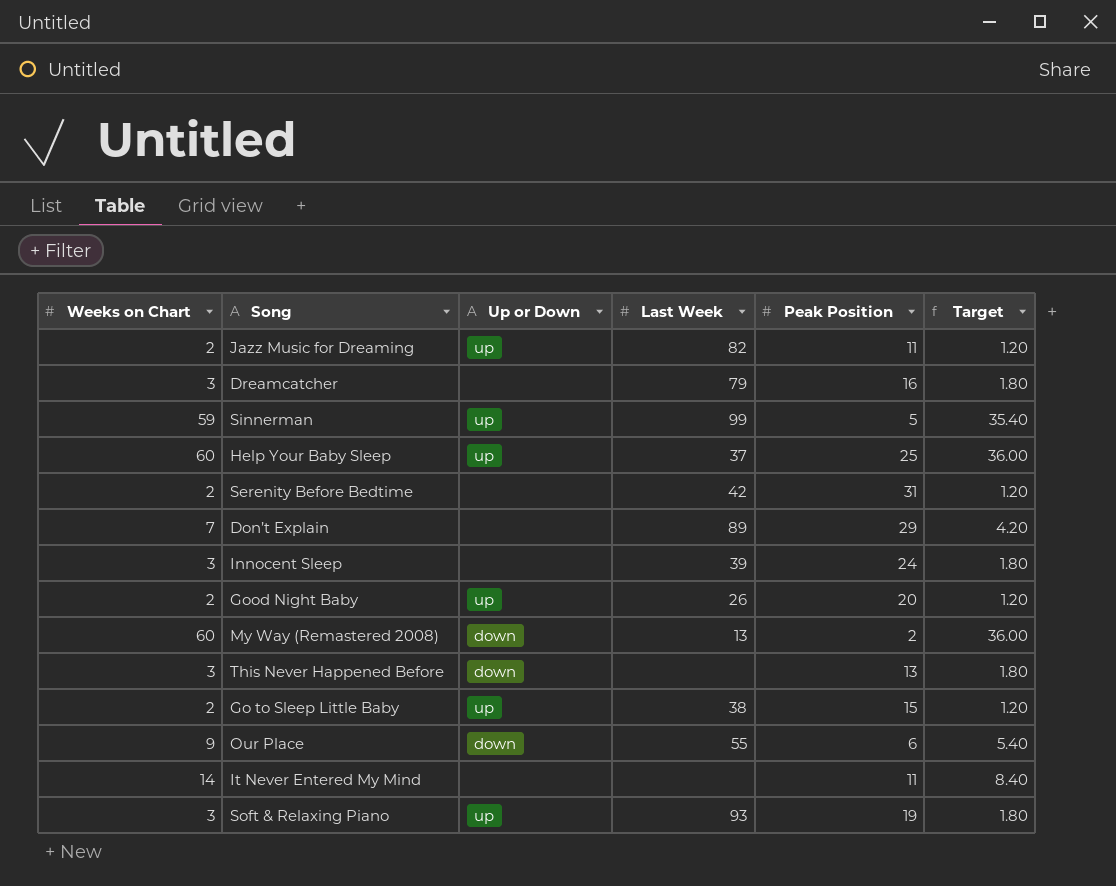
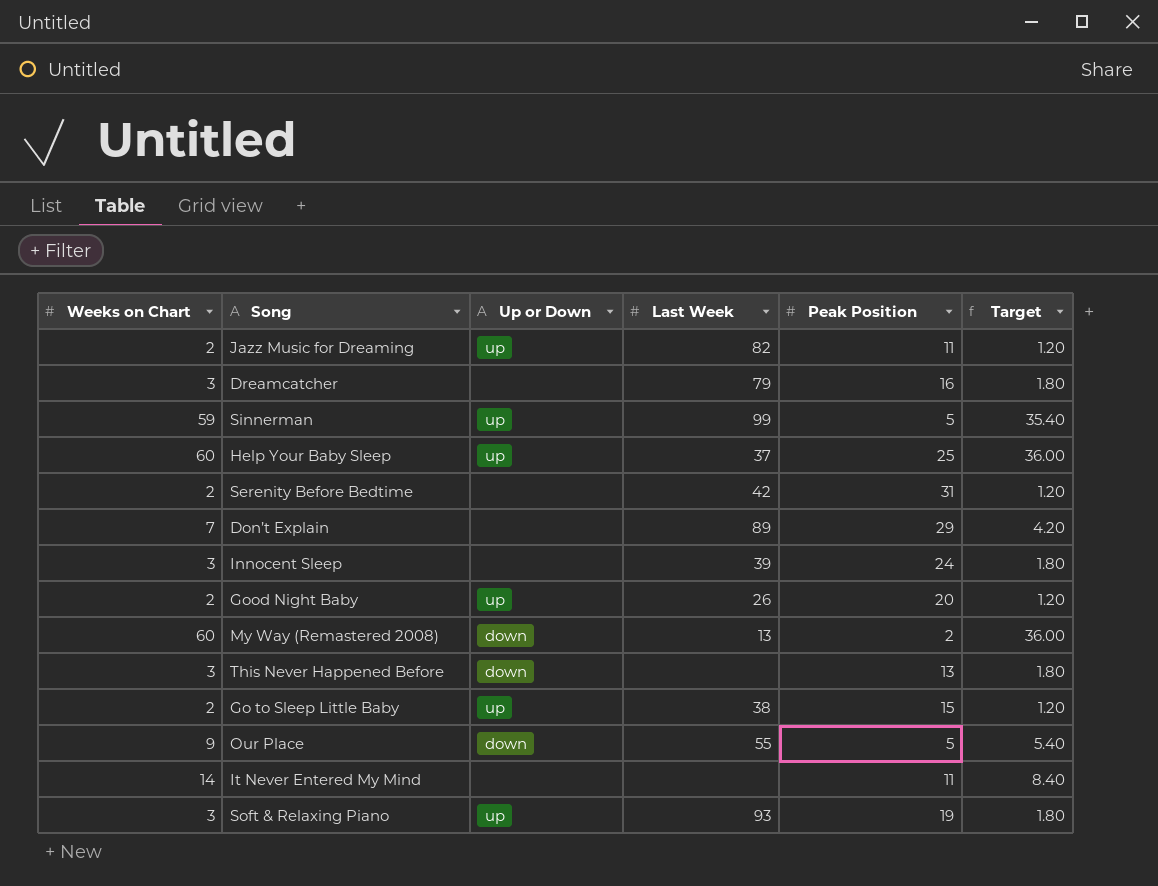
Our Place | Peak Position: 6 -> 5

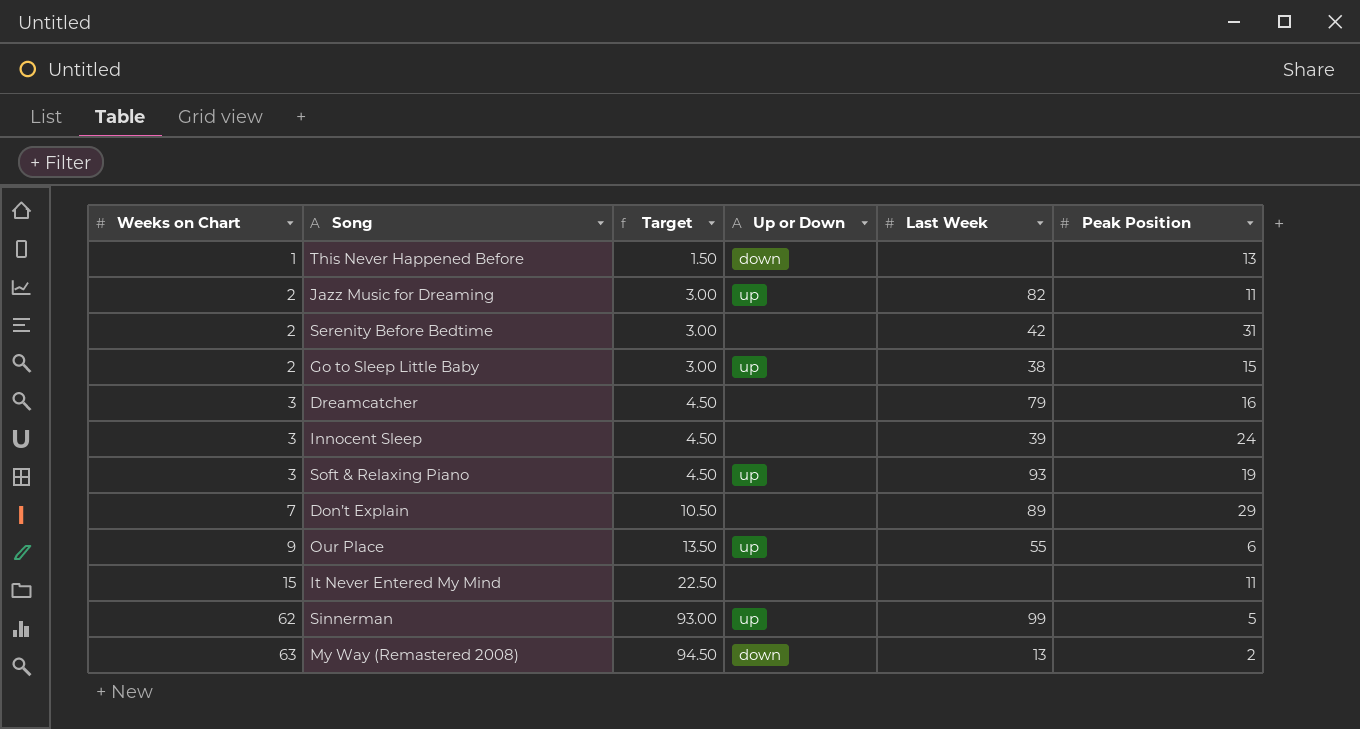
row order: none -> Weeks on Chart ascending
column Target | formula: [Weeks on Chart] * 0.6 -> [Weeks on Chart] * 1.5
column Target | position: 6 -> 3
row Help Your Baby Sleep: 60 | up | 37 | 25 | 36.00 -> none
row Good Night Baby: 2 | up | 26 | 20 | 1.20 -> none
This Never Happened Before | Weeks on Chart: 3 -> 1
Our Place | Up or Down: down -> up
Our Place | Peak Position: 5 -> 6
It Never Entered My Mind | Weeks on Chart: 14 -> 15
Sinnerman | Weeks on Chart: 59 -> 62
My Way (Remastered 2008) | Weeks on Chart: 60 -> 63

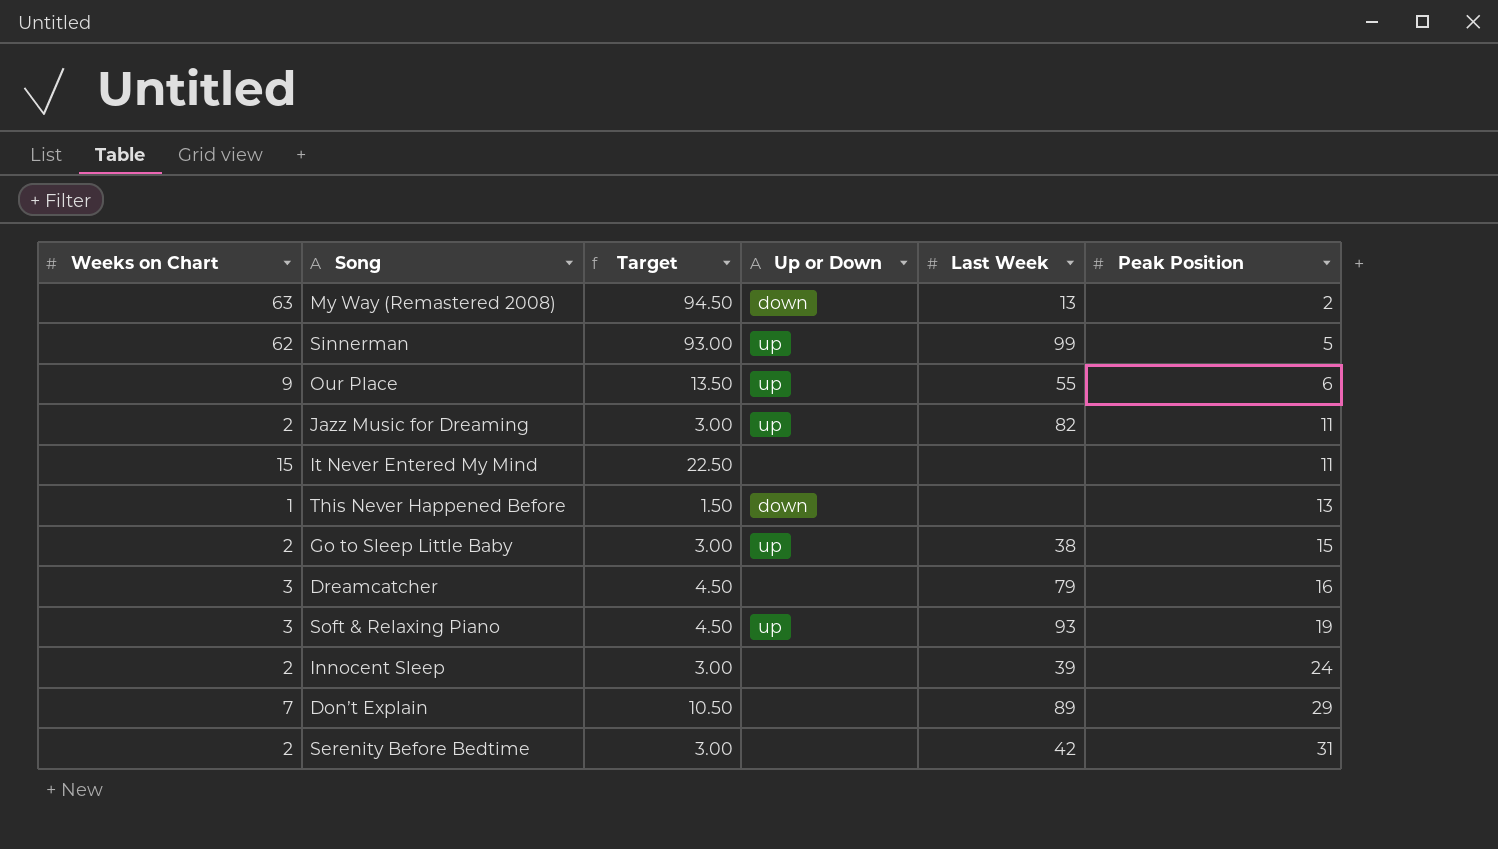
row order: Weeks on Chart ascending -> Peak Position ascending
Innocent Sleep | Weeks on Chart: 3 -> 2
Innocent Sleep | Target: 4.50 -> 3.00

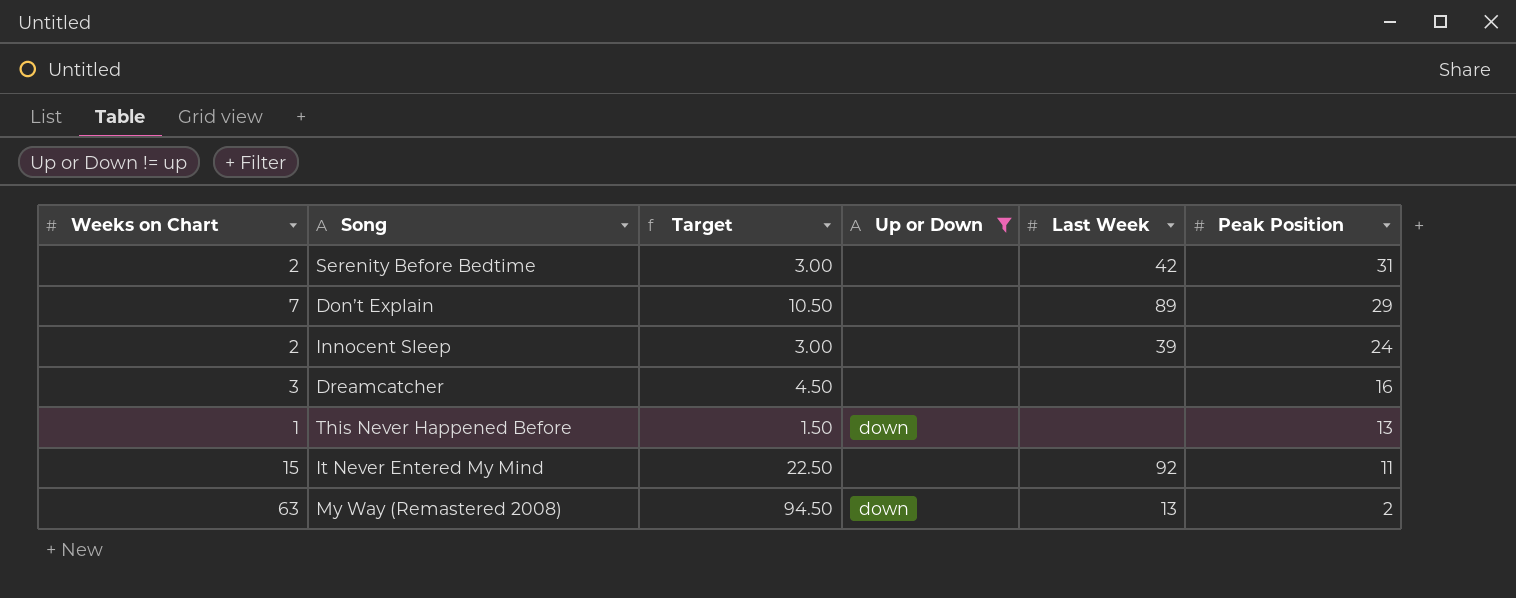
filter: none -> Up or Down != up
row order: Peak Position ascending -> Peak Position descending
Dreamcatcher | Last Week: 79 -> none
It Never Entered My Mind | Last Week: none -> 92

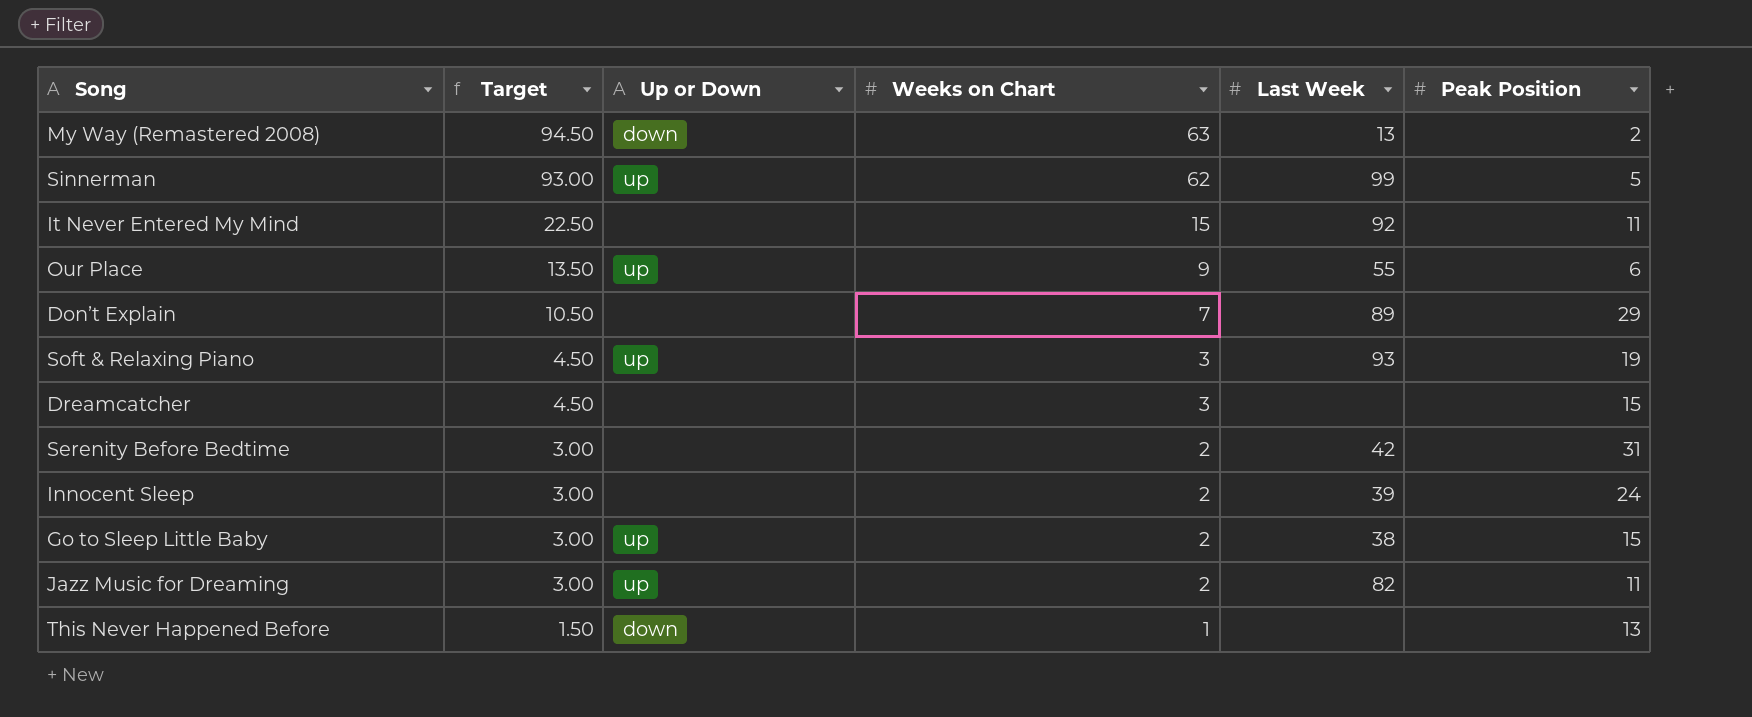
filter: Up or Down != up -> none
row order: Peak Position descending -> Target descending
column Weeks on Chart | position: 1 -> 4
Dreamcatcher | Peak Position: 16 -> 15

